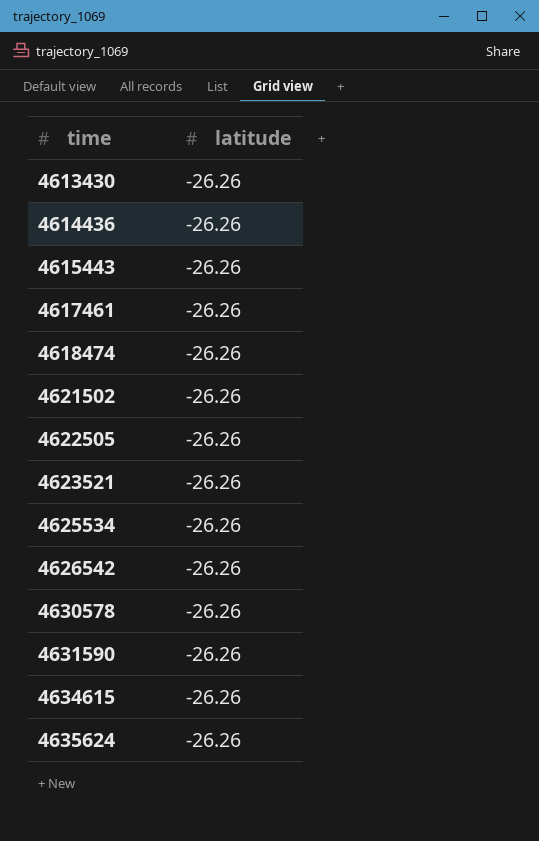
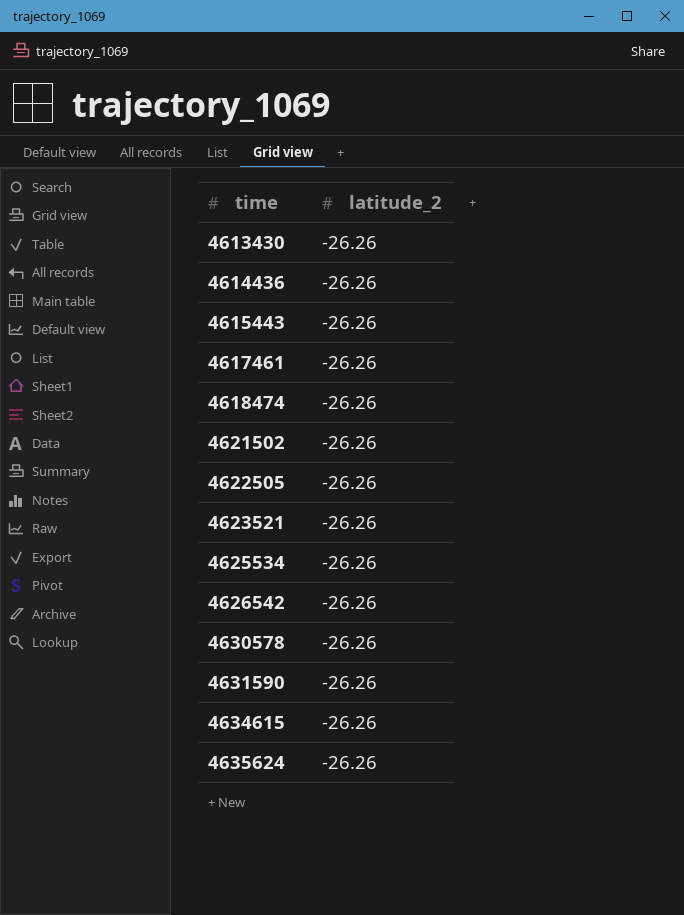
column name: latitude -> latitude_2

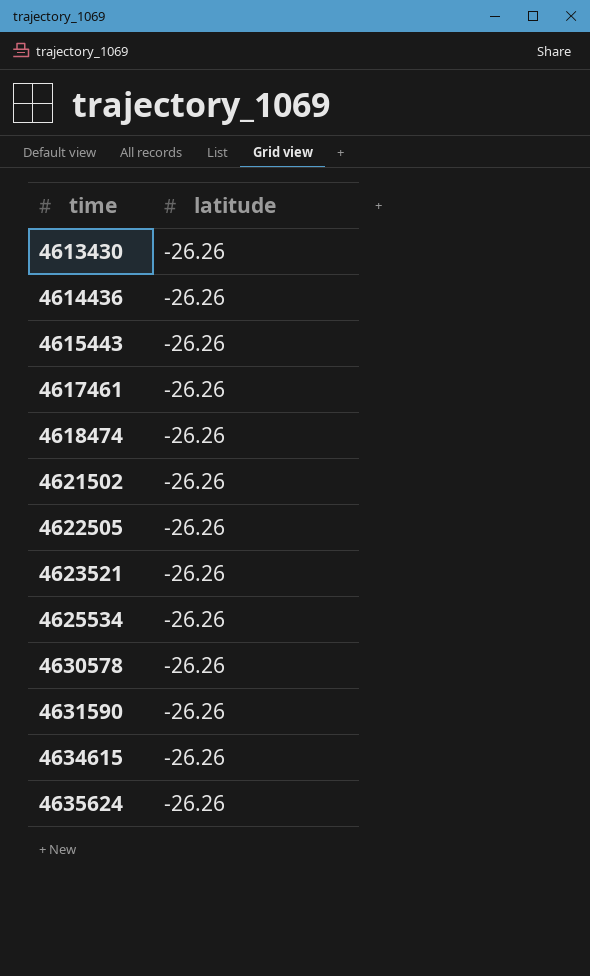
column name: latitude_2 -> latitude
row 4626542: -26.26 -> none

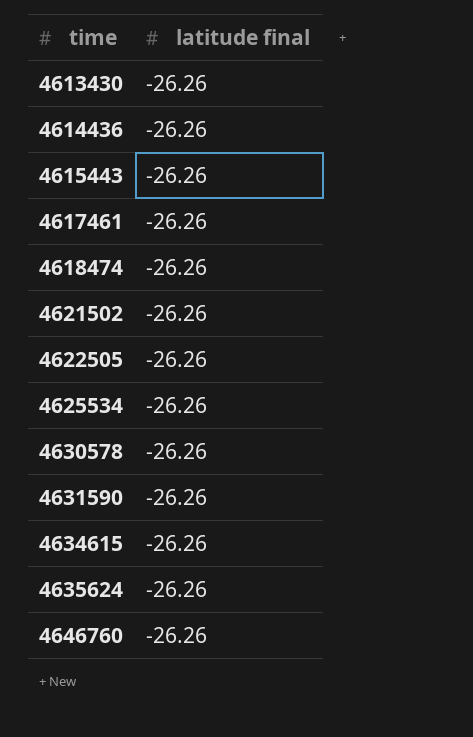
column name: latitude -> latitude final
row 4623521: -26.26 -> none
row 4646760: none -> -26.26

